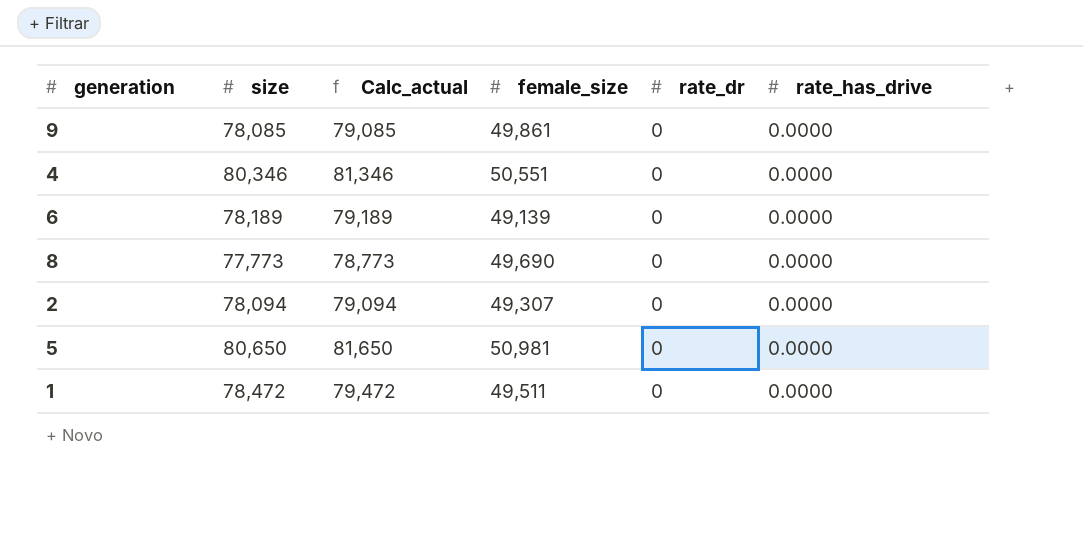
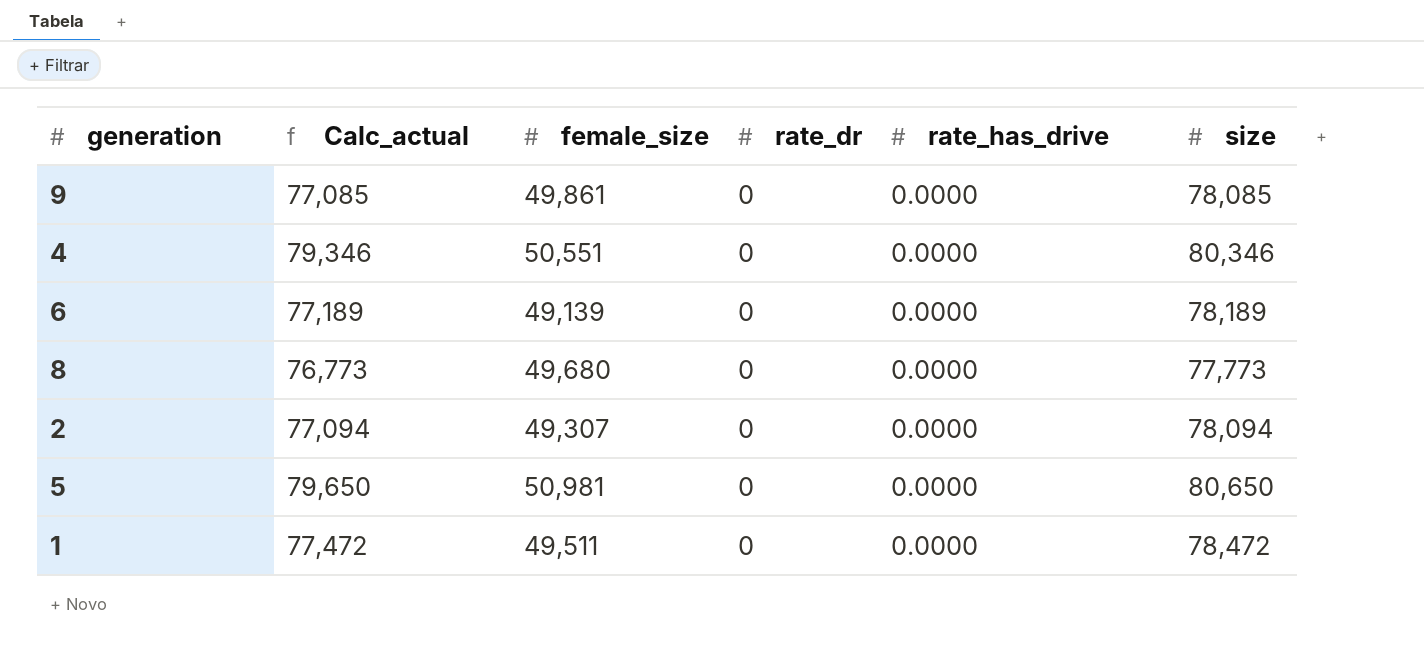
column Calc_actual | formula: [size] + 1000 -> [size] - 1000
column size | position: 2 -> 6
8 | female_size: 49,690 -> 49,680

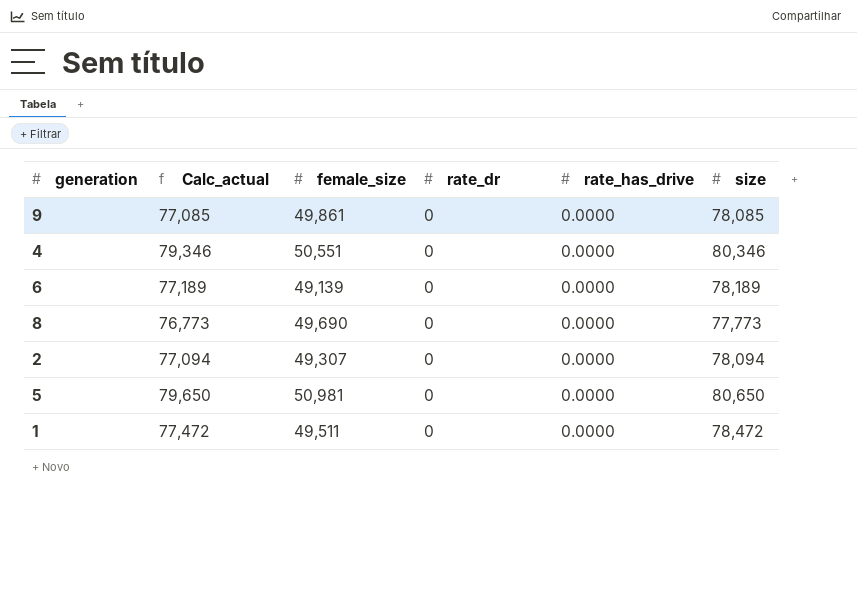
8 | female_size: 49,680 -> 49,690

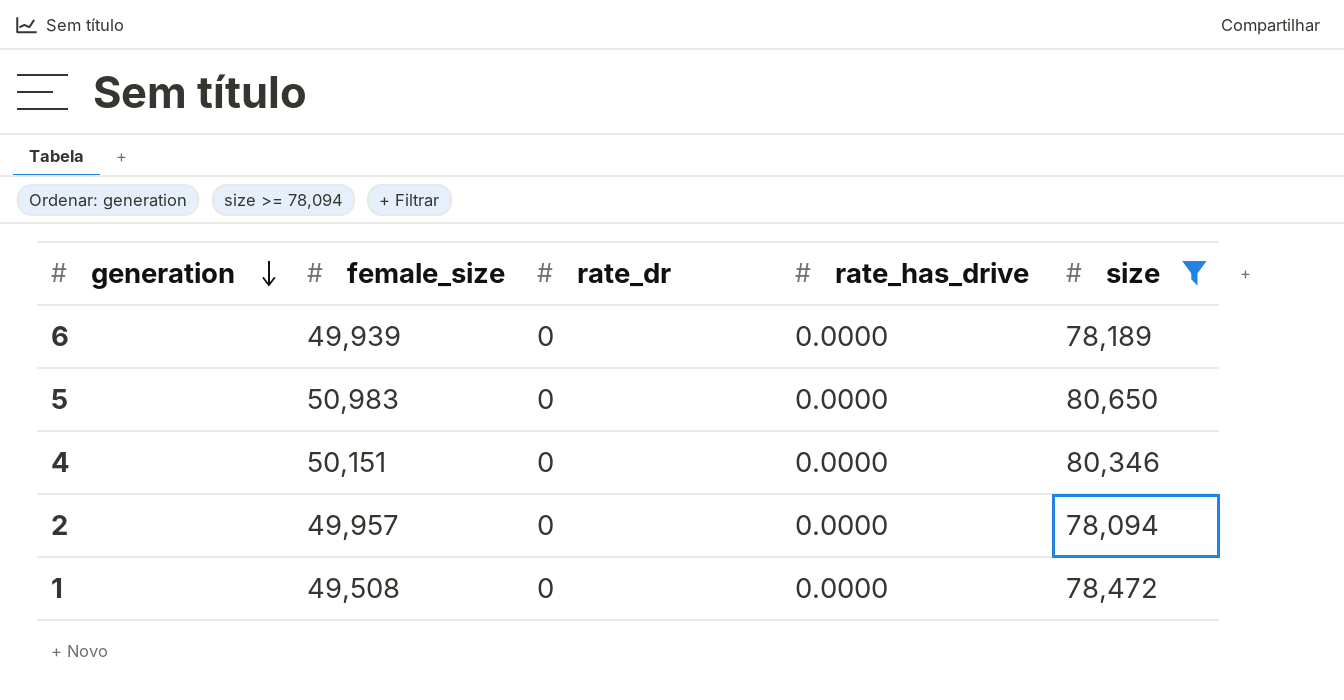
filter: none -> size >= 78,094
row order: none -> generation descending
column Calc_actual | formula: [size] - 1000 -> none
6 | female_size: 49,139 -> 49,939
5 | female_size: 50,981 -> 50,983
4 | female_size: 50,551 -> 50,151
2 | female_size: 49,307 -> 49,957
1 | female_size: 49,511 -> 49,508

